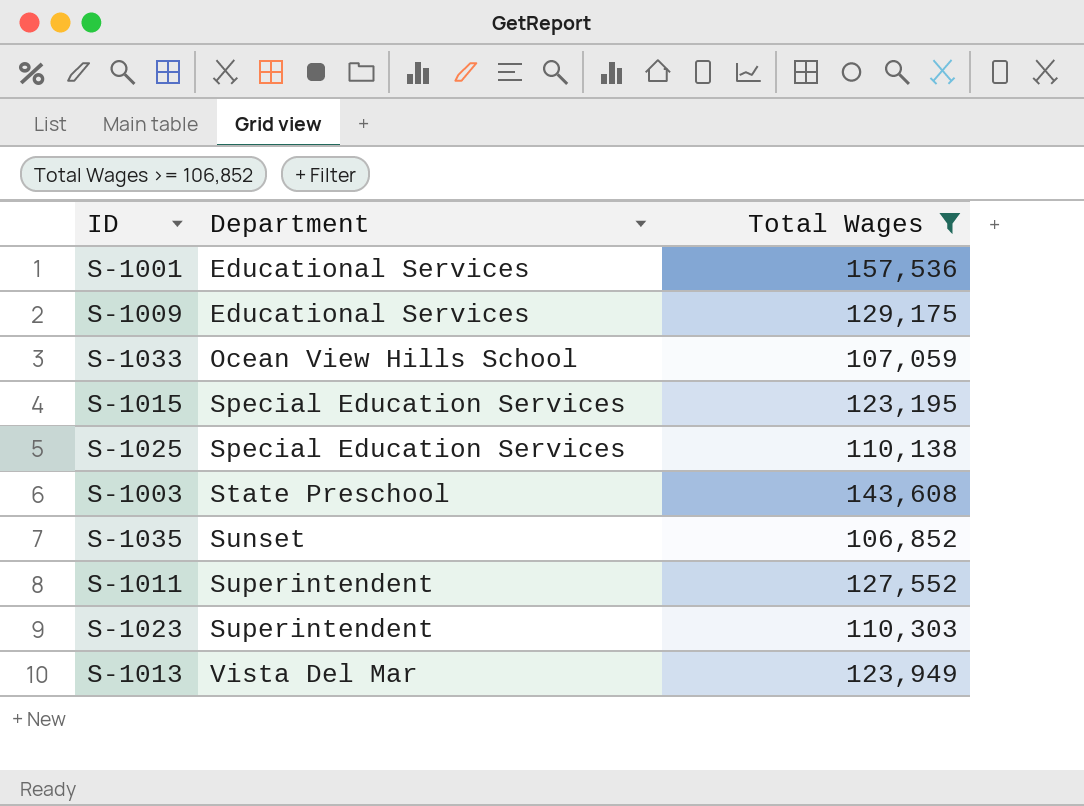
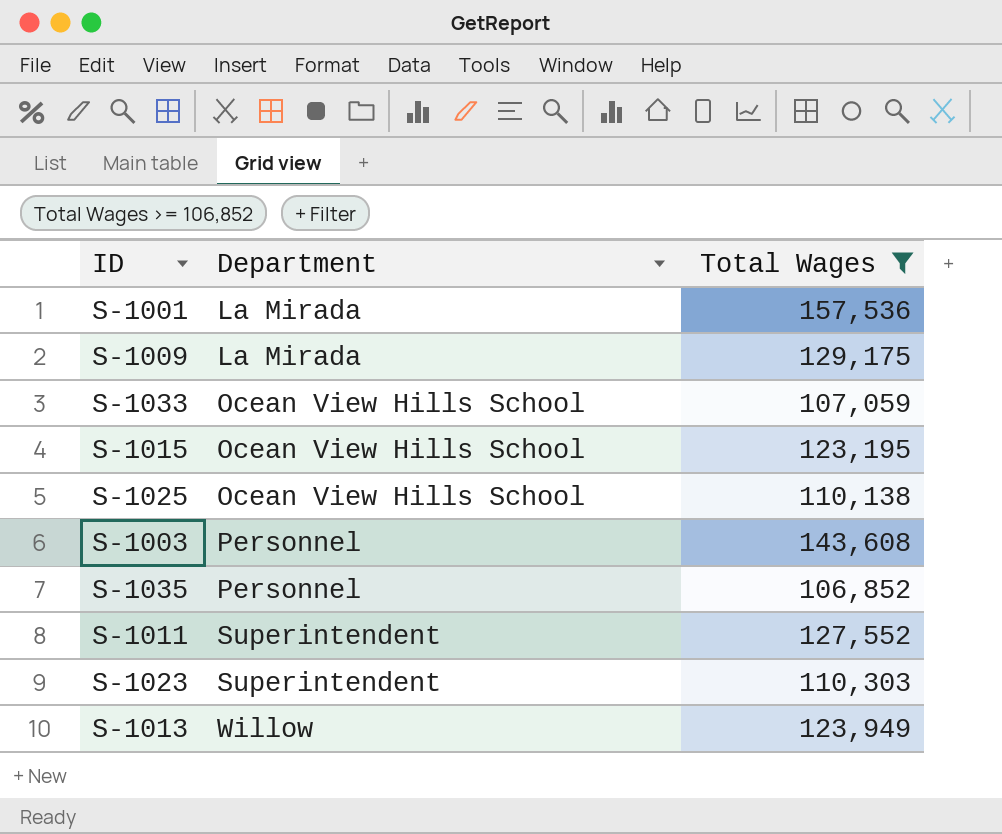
S-1001 | Department: Educational Services -> La Mirada
S-1009 | Department: Educational Services -> La Mirada
S-1015 | Department: Special Education Services -> Ocean View Hills School
S-1025 | Department: Special Education Services -> Ocean View Hills School
S-1003 | Department: State Preschool -> Personnel
S-1035 | Department: Sunset -> Personnel
S-1013 | Department: Vista Del Mar -> Willow

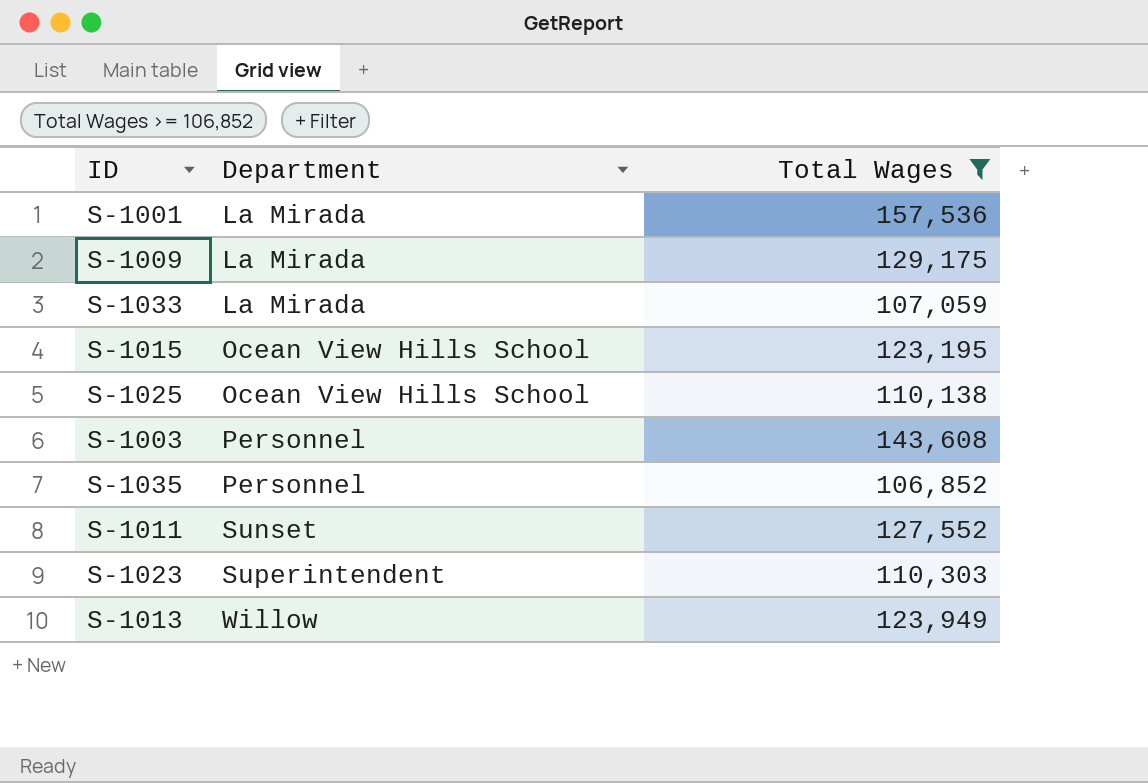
S-1033 | Department: Ocean View Hills School -> La Mirada
S-1011 | Department: Superintendent -> Sunset

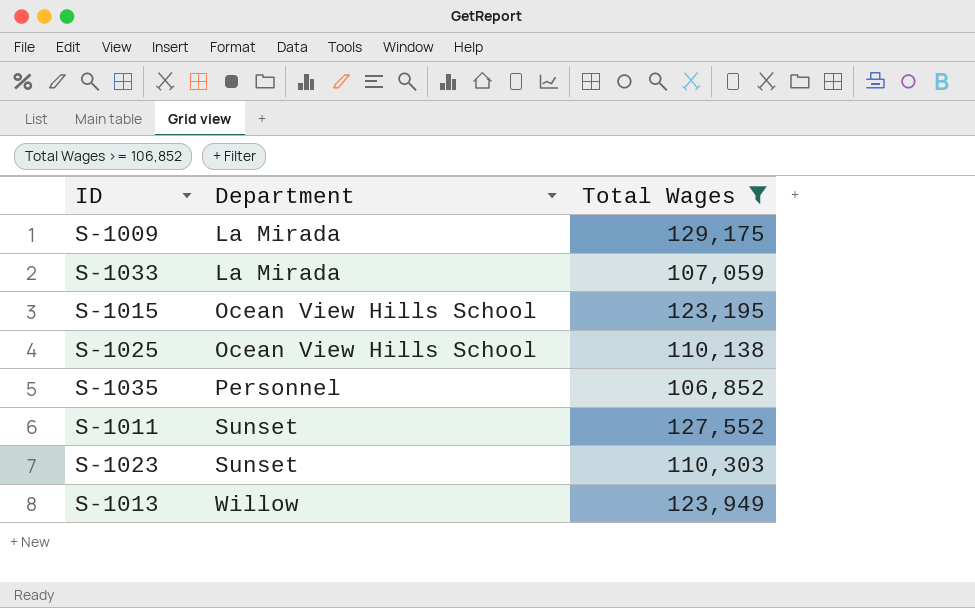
row S-1001: La Mirada | 157,536 -> none
row S-1003: Personnel | 143,608 -> none
S-1023 | Department: Superintendent -> Sunset

